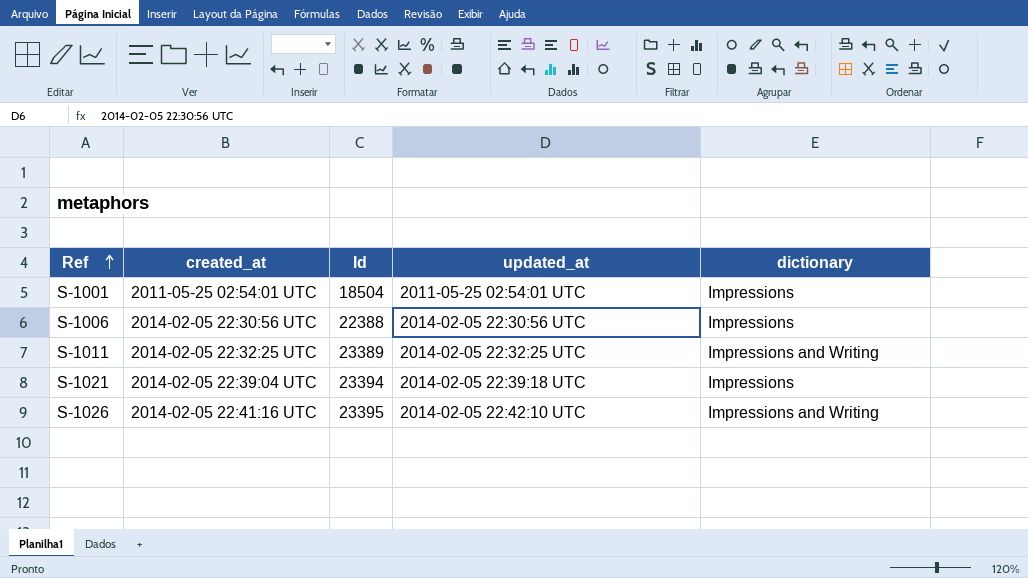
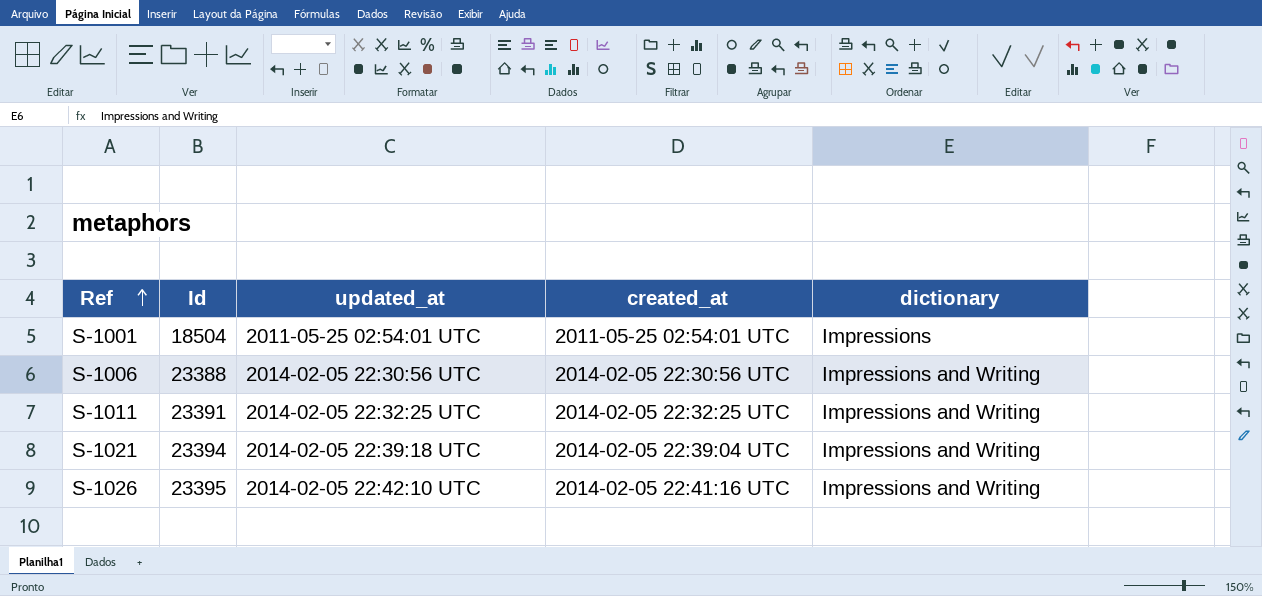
column created_at | position: 2 -> 4
S-1006 | Id: 22388 -> 23388
S-1006 | dictionary: Impressions -> Impressions and Writing
S-1011 | Id: 23389 -> 23391
S-1021 | dictionary: Impressions -> Impressions and Writing

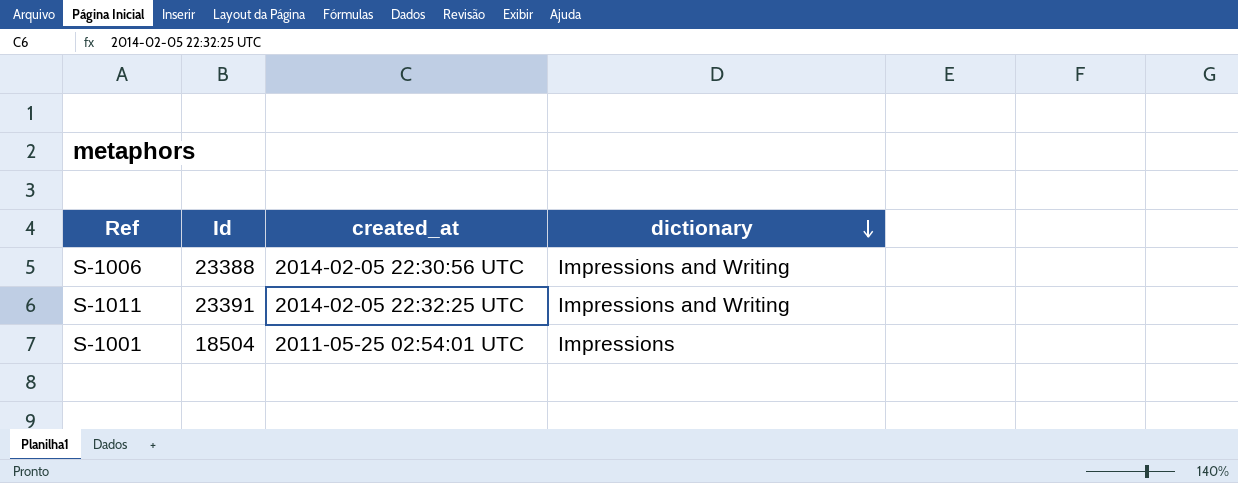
row order: Ref ascending -> dictionary descending
column updated_at | position: 3 -> none
row S-1021: 23394 | 2014-02-05 22:39:18 UTC | 2014-02-05 22:39:04 UTC | Impressions and Writing -> none
row S-1026: 23395 | 2014-02-05 22:42:10 UTC | 2014-02-05 22:41:16 UTC | Impressions and Writing -> none

